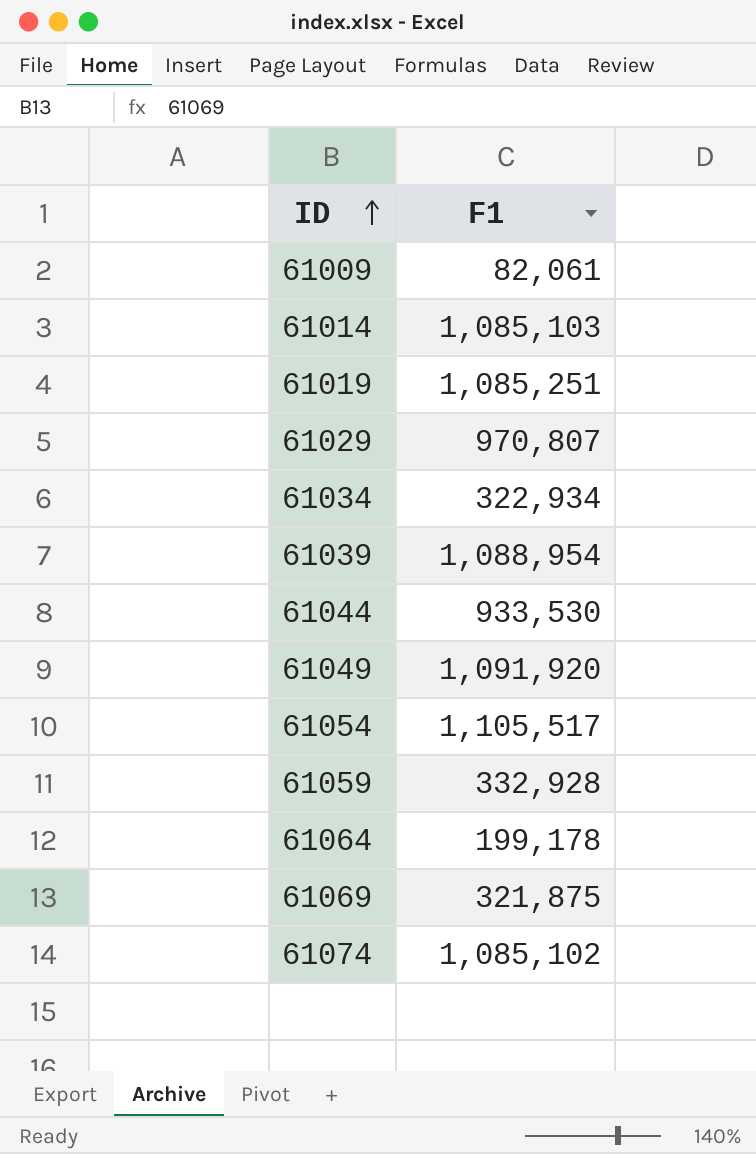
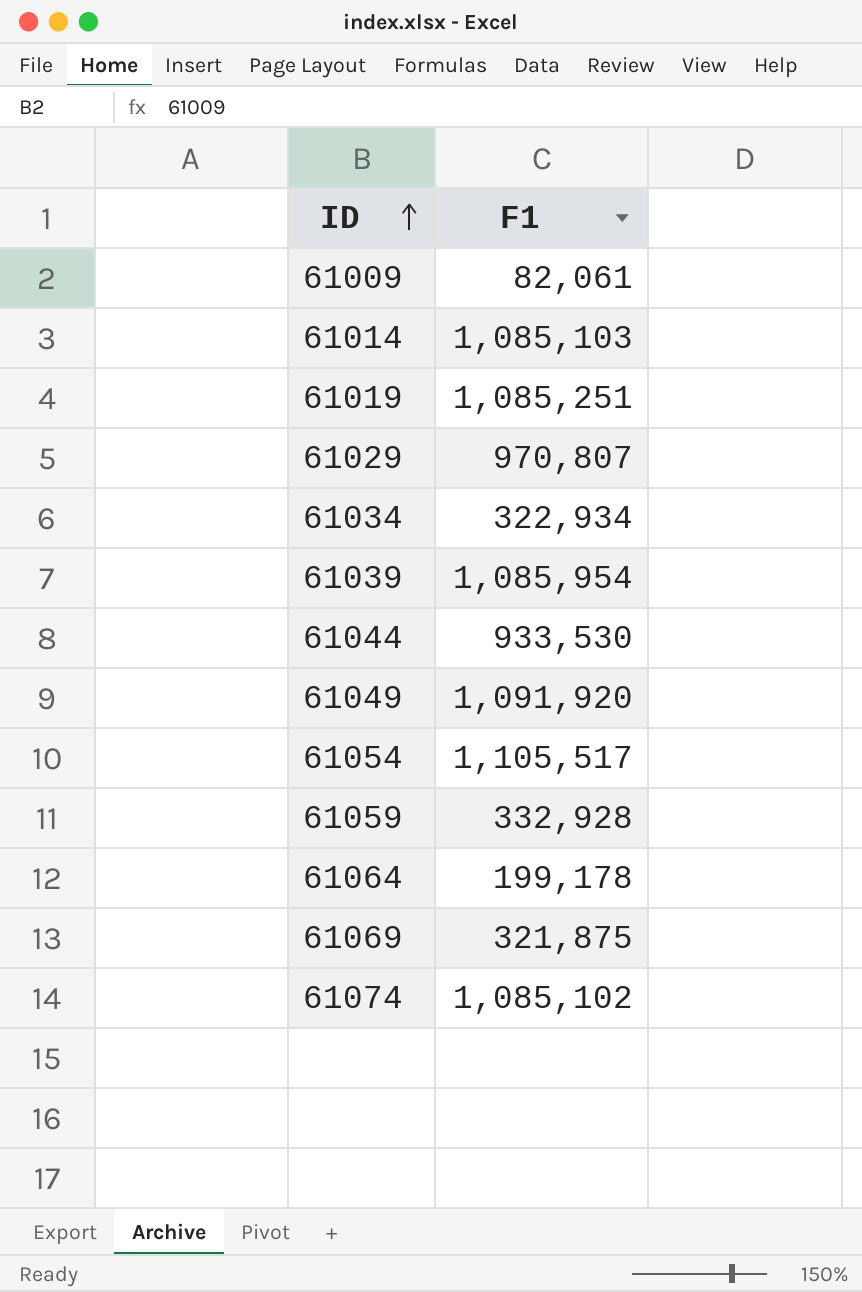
61039 | F1: 1,088,954 -> 1,085,954

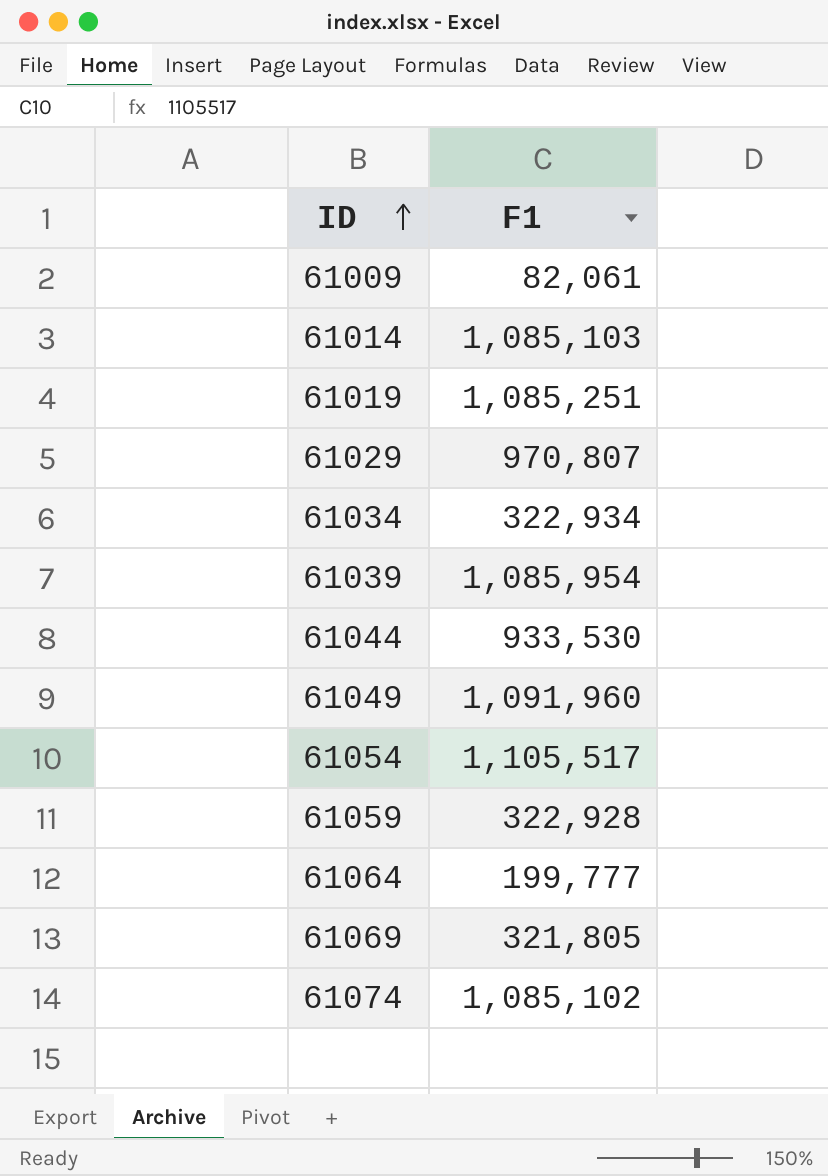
61049 | F1: 1,091,920 -> 1,091,960
61059 | F1: 332,928 -> 322,928
61064 | F1: 199,178 -> 199,777
61069 | F1: 321,875 -> 321,805

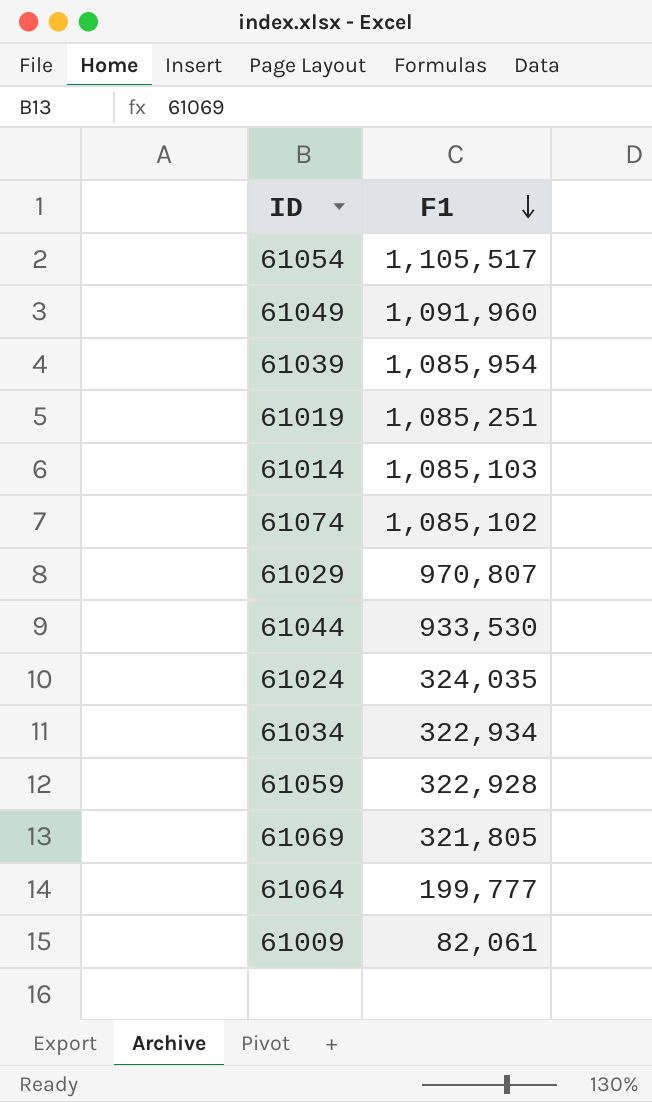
row order: ID ascending -> F1 descending
row 61024: none -> 324,035

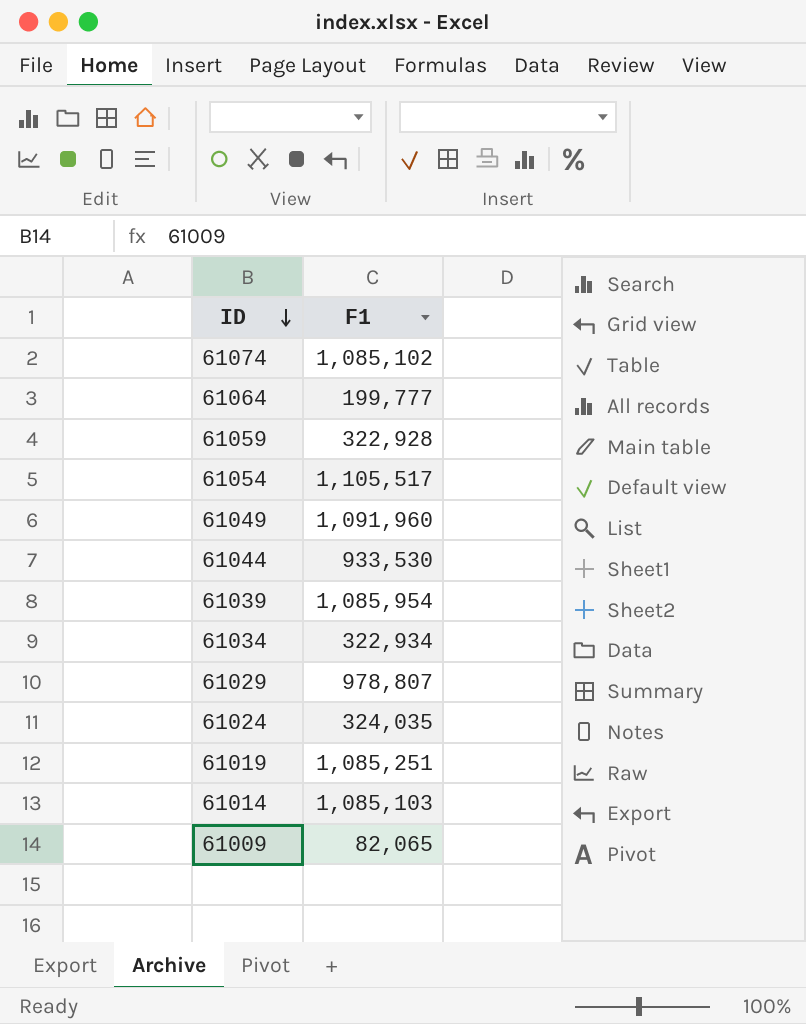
row order: F1 descending -> ID descending
row 61069: 321,805 -> none
61029 | F1: 970,807 -> 978,807
61009 | F1: 82,061 -> 82,065

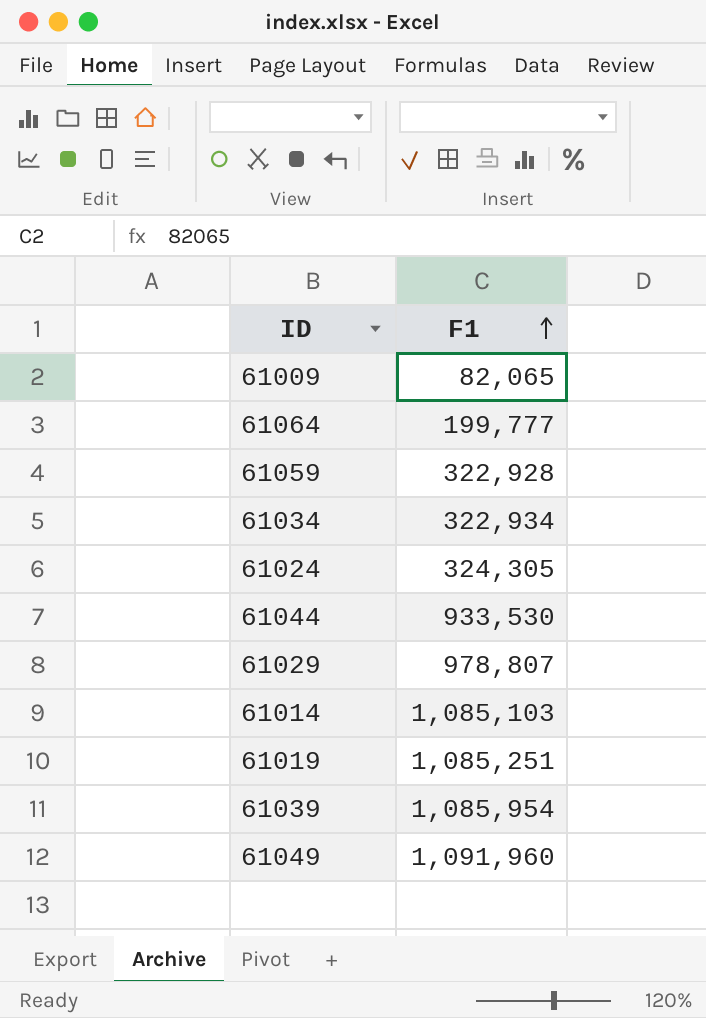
row order: ID descending -> F1 ascending
row 61074: 1,085,102 -> none
row 61054: 1,105,517 -> none
61024 | F1: 324,035 -> 324,305

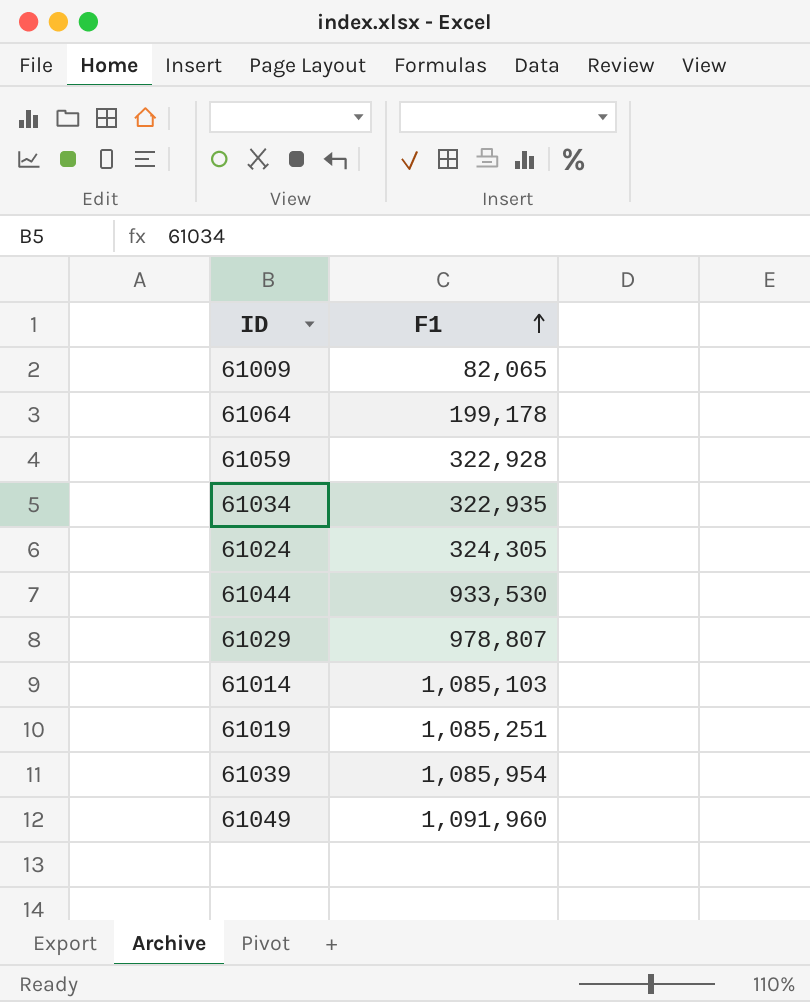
61064 | F1: 199,777 -> 199,178
61034 | F1: 322,934 -> 322,935

